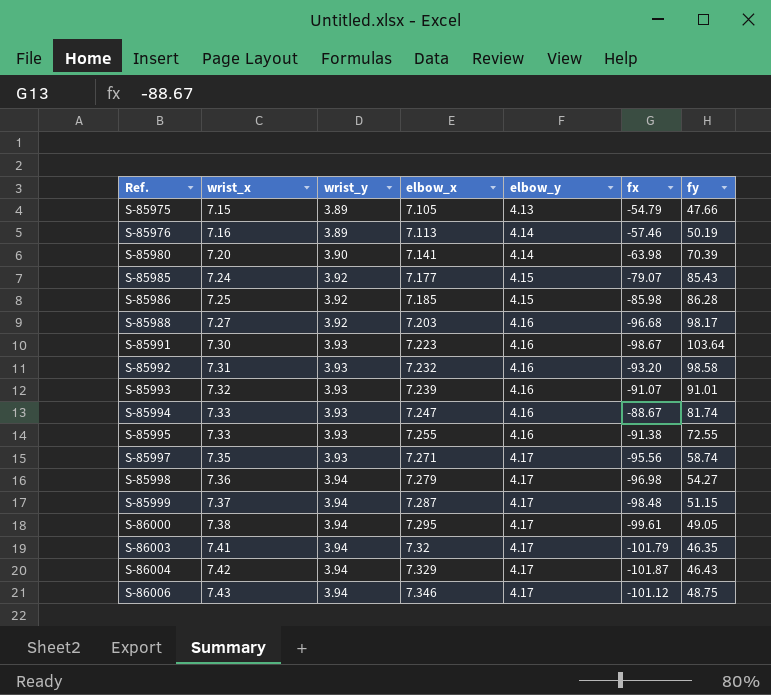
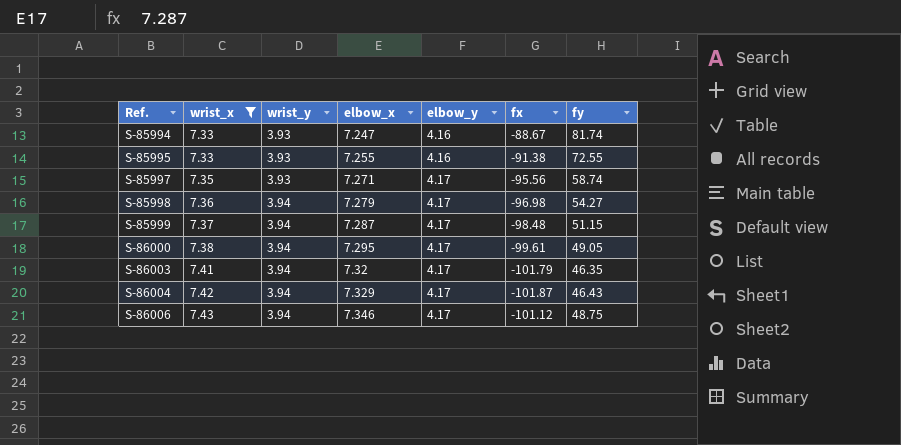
filter: none -> wrist_x >= 7.33

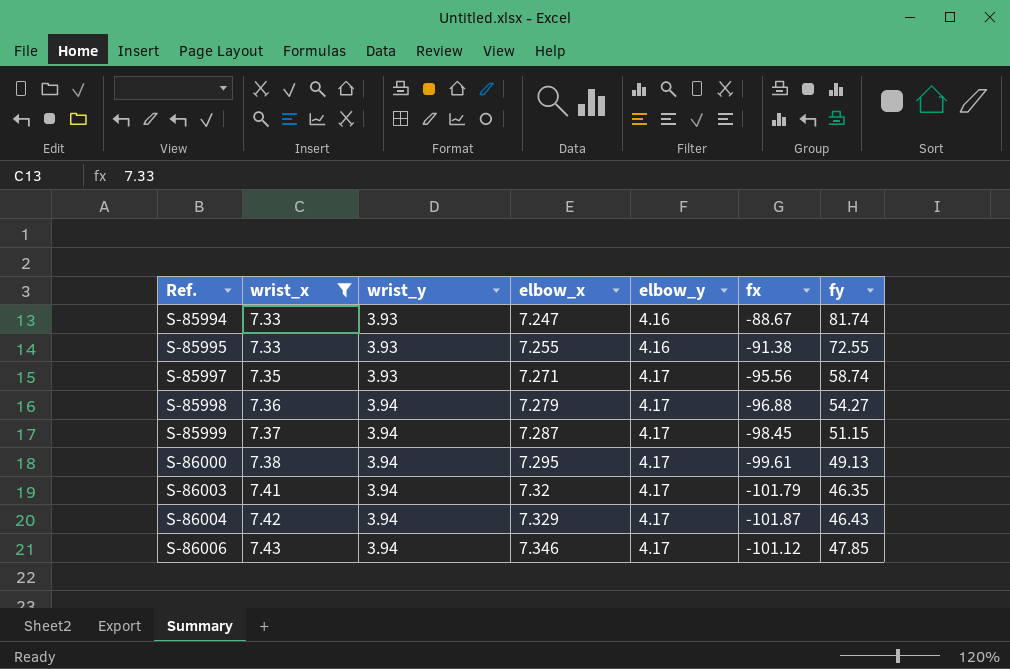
S-85998 | fx: -96.98 -> -96.88
S-85999 | fx: -98.48 -> -98.45
S-86000 | fy: 49.05 -> 49.13
S-86006 | fy: 48.75 -> 47.85

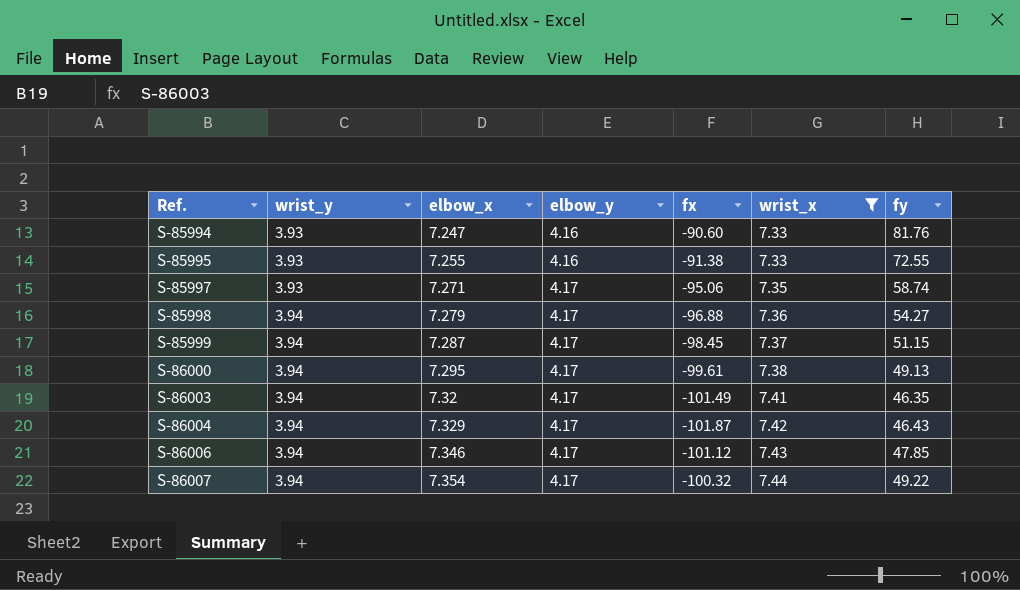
column wrist_x | position: 2 -> 6
S-85994 | fx: -88.67 -> -90.60
S-85994 | fy: 81.74 -> 81.76
S-85997 | fx: -95.56 -> -95.06
S-86003 | fx: -101.79 -> -101.49
row S-86007: none -> 3.94 | 7.354 | 4.17 | -100.32 | 7.44 | 49.22

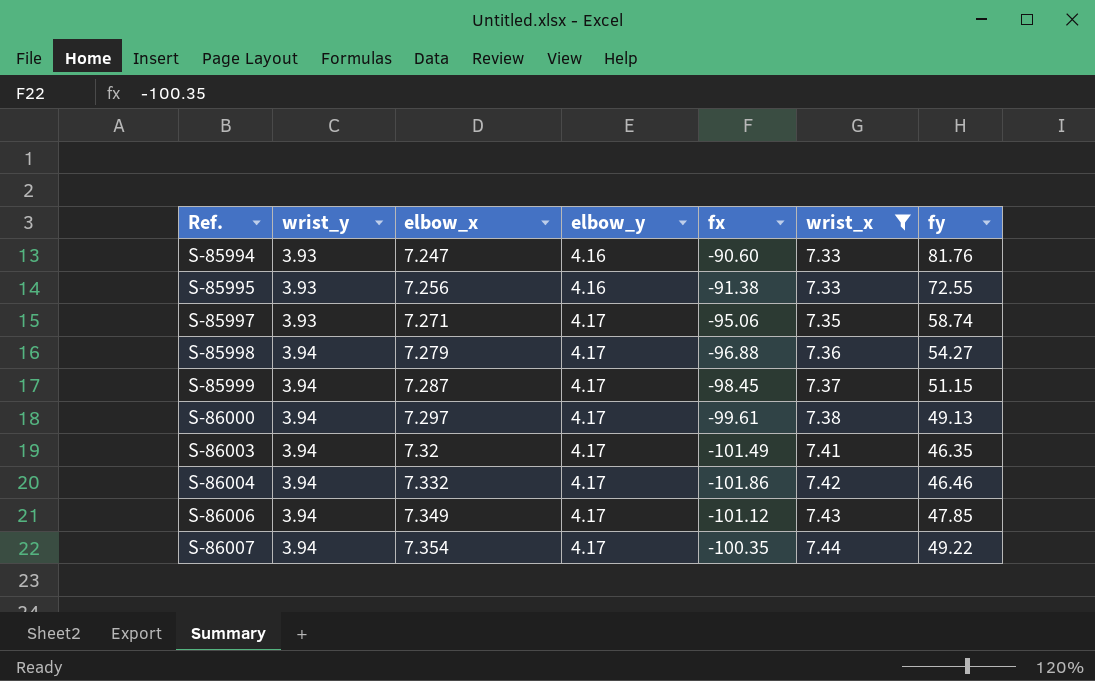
S-85995 | elbow_x: 7.255 -> 7.256
S-86000 | elbow_x: 7.295 -> 7.297
S-86004 | elbow_x: 7.329 -> 7.332
S-86004 | fx: -101.87 -> -101.86
S-86004 | fy: 46.43 -> 46.46
S-86006 | elbow_x: 7.346 -> 7.349
S-86007 | fx: -100.32 -> -100.35

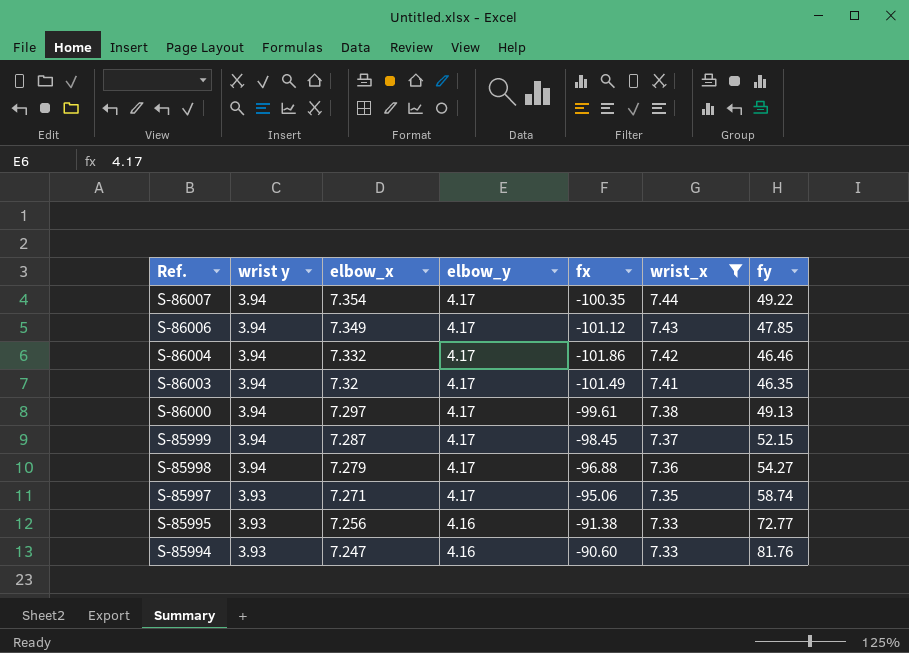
row order: Ref. ascending -> Ref. descending
column name: wrist_y -> wrist y
S-85999 | fy: 51.15 -> 52.15
S-85995 | fy: 72.55 -> 72.77

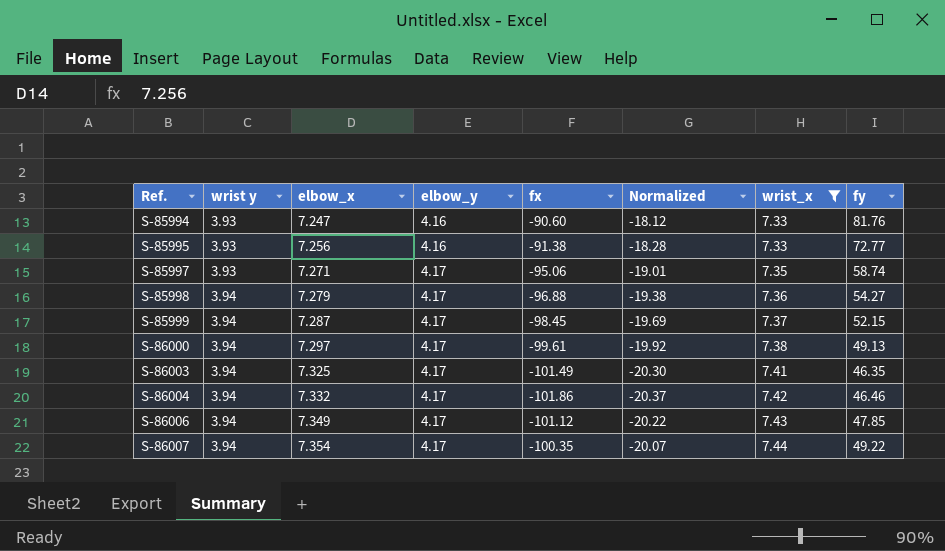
row order: Ref. descending -> Ref. ascending
column Normalized | formula: none -> [fx] * 0.2
S-86003 | elbow_x: 7.32 -> 7.325

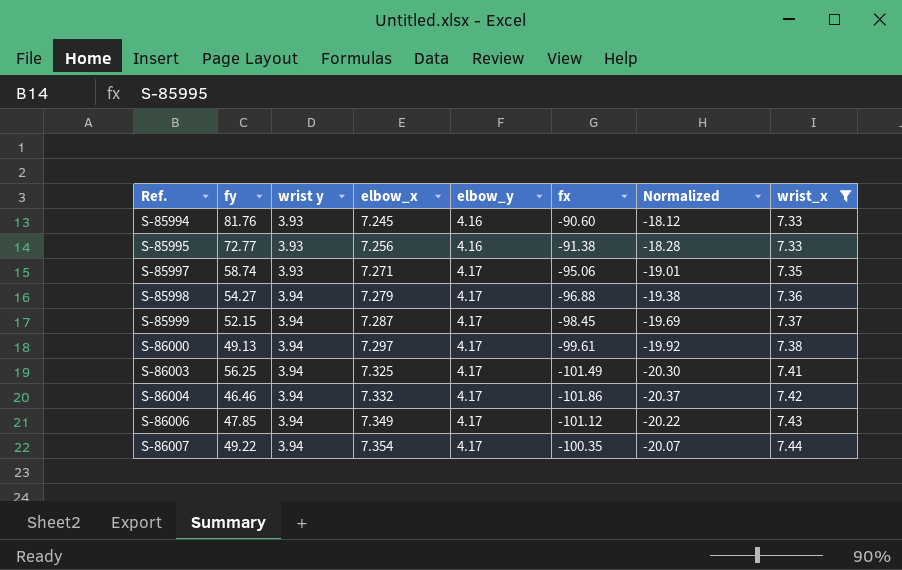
column fy | position: 8 -> 2
S-85994 | elbow_x: 7.247 -> 7.245
S-86003 | fy: 46.35 -> 56.25

